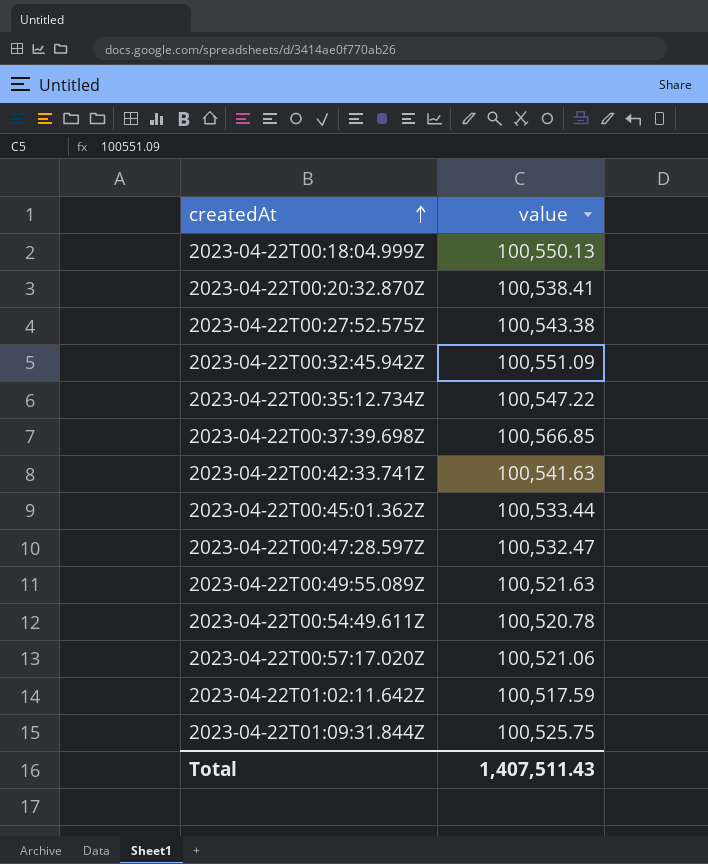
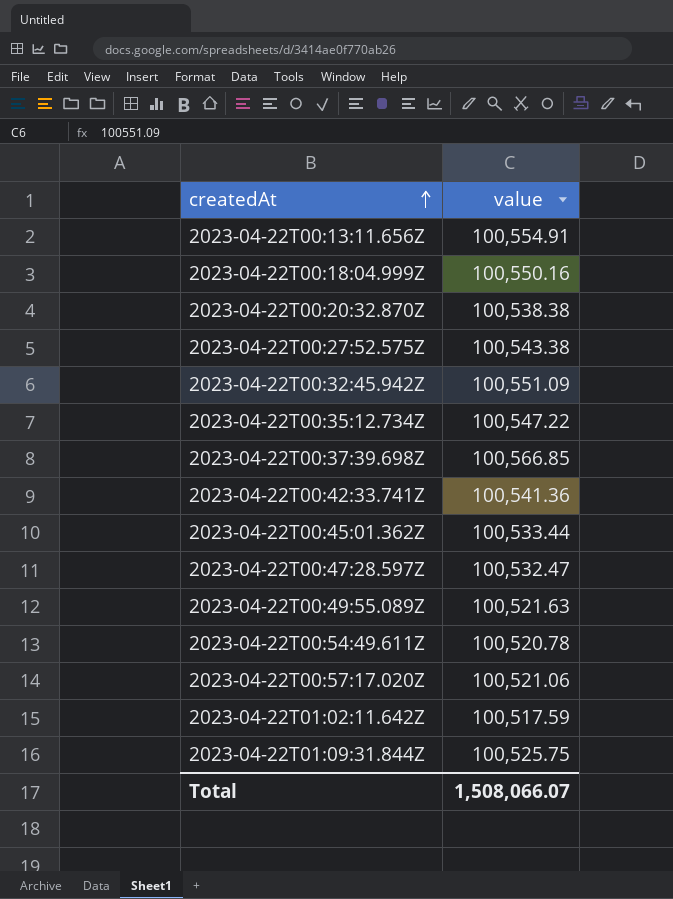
row 2023-04-22T00:13:11.656Z: none -> 100,554.91
2023-04-22T00:18:04.999Z | value: 100,550.13 -> 100,550.16
2023-04-22T00:20:32.870Z | value: 100,538.41 -> 100,538.38
2023-04-22T00:42:33.741Z | value: 100,541.63 -> 100,541.36
Total | value: 1,407,511.43 -> 1,508,066.07

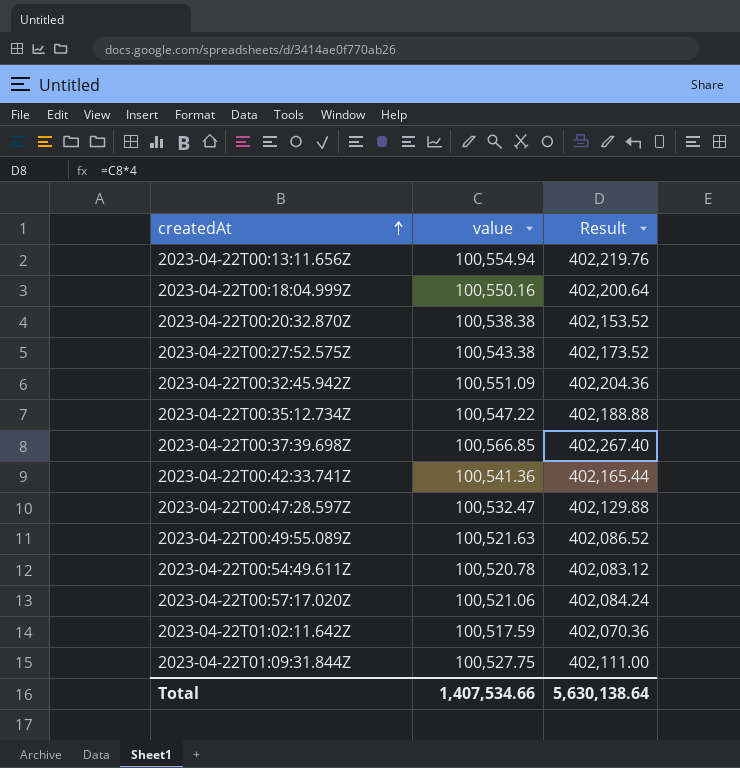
column Result | formula: none -> [value] * 4
row 2023-04-22T00:45:01.362Z: 100,533.44 -> none
2023-04-22T00:13:11.656Z | value: 100,554.91 -> 100,554.94
2023-04-22T01:09:31.844Z | value: 100,525.75 -> 100,527.75
Total | value: 1,508,066.07 -> 1,407,534.66

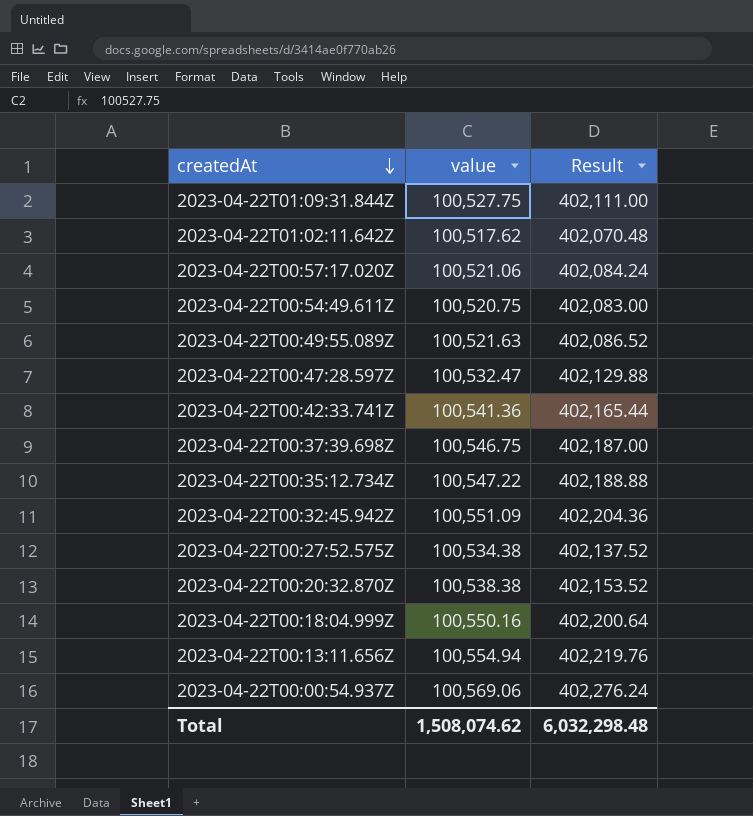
row order: createdAt ascending -> createdAt descending
2023-04-22T01:02:11.642Z | value: 100,517.59 -> 100,517.62
2023-04-22T01:02:11.642Z | Result: 402,070.36 -> 402,070.48
2023-04-22T00:54:49.611Z | value: 100,520.78 -> 100,520.75
2023-04-22T00:54:49.611Z | Result: 402,083.12 -> 402,083.00
2023-04-22T00:37:39.698Z | value: 100,566.85 -> 100,546.75
2023-04-22T00:37:39.698Z | Result: 402,267.40 -> 402,187.00
2023-04-22T00:27:52.575Z | value: 100,543.38 -> 100,534.38
2023-04-22T00:27:52.575Z | Result: 402,173.52 -> 402,137.52
row 2023-04-22T00:00:54.937Z: none -> 100,569.06 | 402,276.24
Total | value: 1,407,534.66 -> 1,508,074.62
Total | Result: 5,630,138.64 -> 6,032,298.48

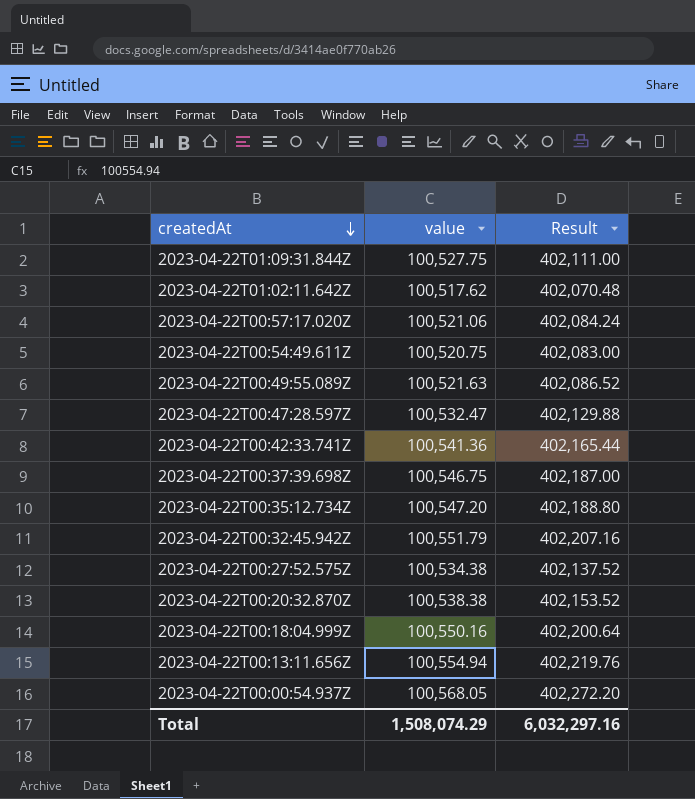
2023-04-22T00:35:12.734Z | value: 100,547.22 -> 100,547.20
2023-04-22T00:35:12.734Z | Result: 402,188.88 -> 402,188.80
2023-04-22T00:32:45.942Z | value: 100,551.09 -> 100,551.79
2023-04-22T00:32:45.942Z | Result: 402,204.36 -> 402,207.16
2023-04-22T00:00:54.937Z | value: 100,569.06 -> 100,568.05
2023-04-22T00:00:54.937Z | Result: 402,276.24 -> 402,272.20
Total | value: 1,508,074.62 -> 1,508,074.29
Total | Result: 6,032,298.48 -> 6,032,297.16

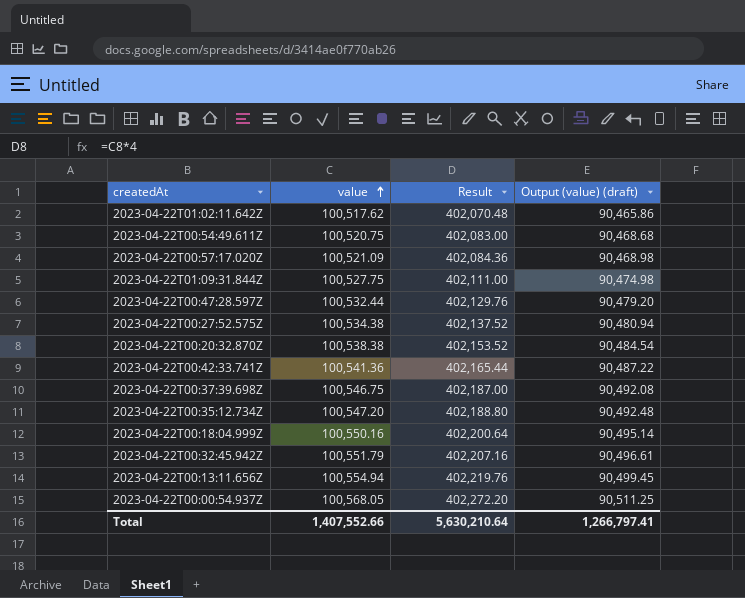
row order: createdAt descending -> value ascending
column Output (value) (draft) | formula: none -> [value] * 0.9
row 2023-04-22T00:49:55.089Z: 100,521.63 | 402,086.52 -> none
2023-04-22T00:57:17.020Z | value: 100,521.06 -> 100,521.09
2023-04-22T00:57:17.020Z | Result: 402,084.24 -> 402,084.36
2023-04-22T00:47:28.597Z | value: 100,532.47 -> 100,532.44
2023-04-22T00:47:28.597Z | Result: 402,129.88 -> 402,129.76
Total | value: 1,508,074.29 -> 1,407,552.66
Total | Result: 6,032,297.16 -> 5,630,210.64

